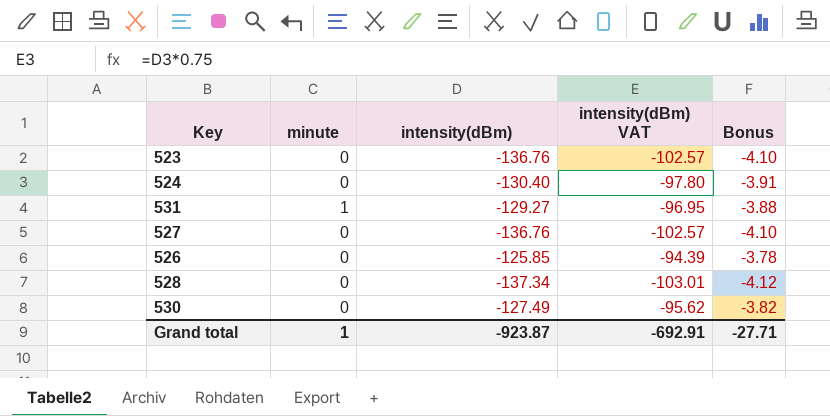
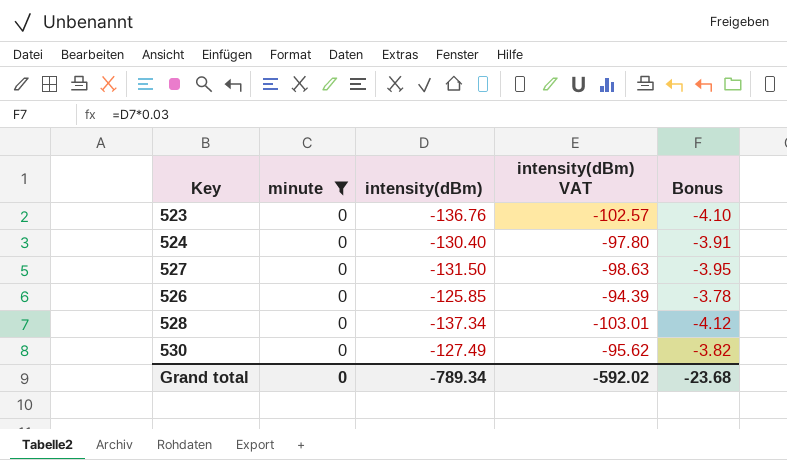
filter: none -> minute = 0
527 | intensity(dBm): -136.76 -> -131.50
527 | intensity(dBm) VAT: -102.57 -> -98.63
527 | Bonus: -4.10 -> -3.95
Grand total | minute: 1 -> 0
Grand total | intensity(dBm): -923.87 -> -789.34
Grand total | intensity(dBm) VAT: -692.91 -> -592.02
Grand total | Bonus: -27.71 -> -23.68

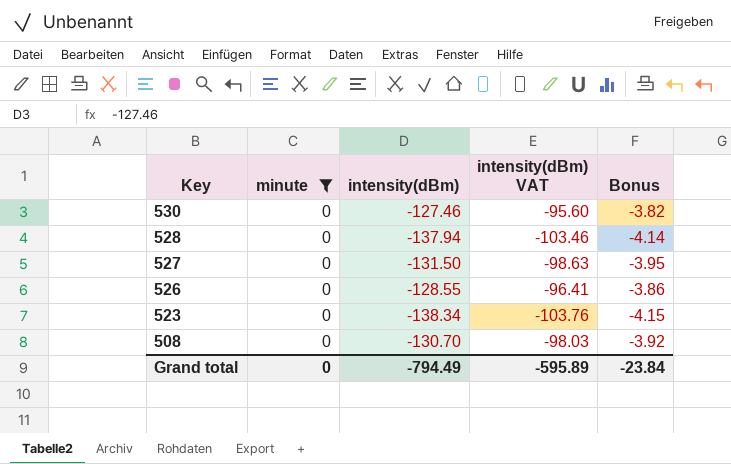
row order: none -> Key descending
row 524: 0 | -130.40 | -97.80 | -3.91 -> none
530 | intensity(dBm): -127.49 -> -127.46
530 | intensity(dBm) VAT: -95.62 -> -95.60
528 | intensity(dBm): -137.34 -> -137.94
528 | intensity(dBm) VAT: -103.01 -> -103.46
528 | Bonus: -4.12 -> -4.14
526 | intensity(dBm): -125.85 -> -128.55
526 | intensity(dBm) VAT: -94.39 -> -96.41
526 | Bonus: -3.78 -> -3.86
523 | intensity(dBm): -136.76 -> -138.34
523 | intensity(dBm) VAT: -102.57 -> -103.76
523 | Bonus: -4.10 -> -4.15
row 508: none -> 0 | -130.70 | -98.03 | -3.92
Grand total | intensity(dBm): -789.34 -> -794.49
Grand total | intensity(dBm) VAT: -592.02 -> -595.89
Grand total | Bonus: -23.68 -> -23.84

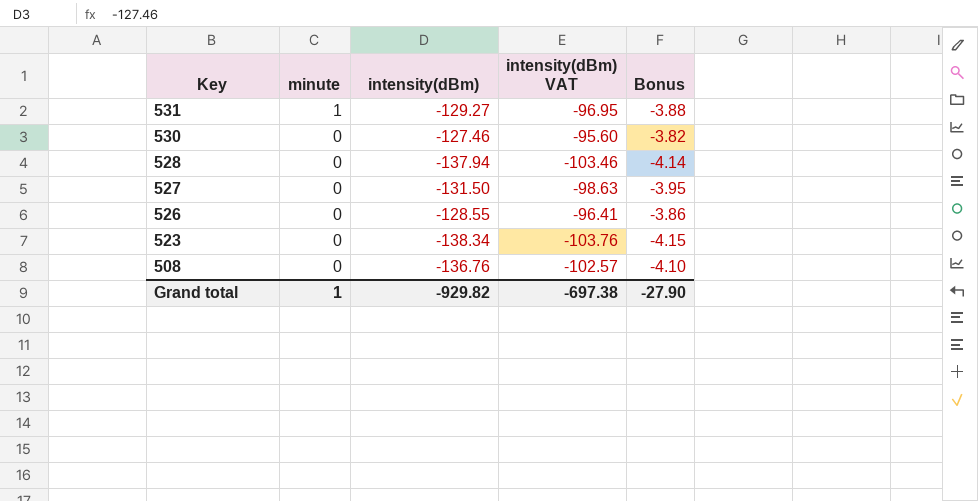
filter: minute = 0 -> none
508 | intensity(dBm): -130.70 -> -136.76
508 | intensity(dBm) VAT: -98.03 -> -102.57
508 | Bonus: -3.92 -> -4.10
Grand total | minute: 0 -> 1
Grand total | intensity(dBm): -794.49 -> -929.82
Grand total | intensity(dBm) VAT: -595.89 -> -697.38
Grand total | Bonus: -23.84 -> -27.90

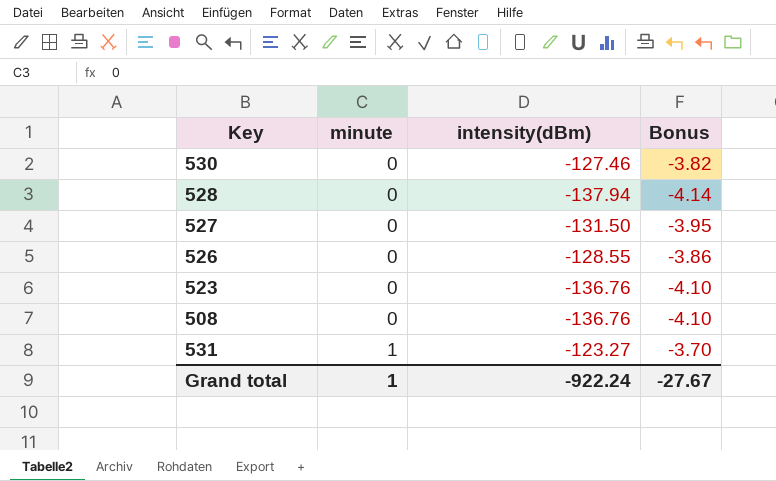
row order: Key descending -> minute ascending
column intensity(dBm) VAT | formula: [intensity(dBm)] * 0.75 -> none
523 | intensity(dBm): -138.34 -> -136.76
523 | Bonus: -4.15 -> -4.10
531 | intensity(dBm): -129.27 -> -123.27
531 | Bonus: -3.88 -> -3.70
Grand total | intensity(dBm): -929.82 -> -922.24
Grand total | Bonus: -27.90 -> -27.67

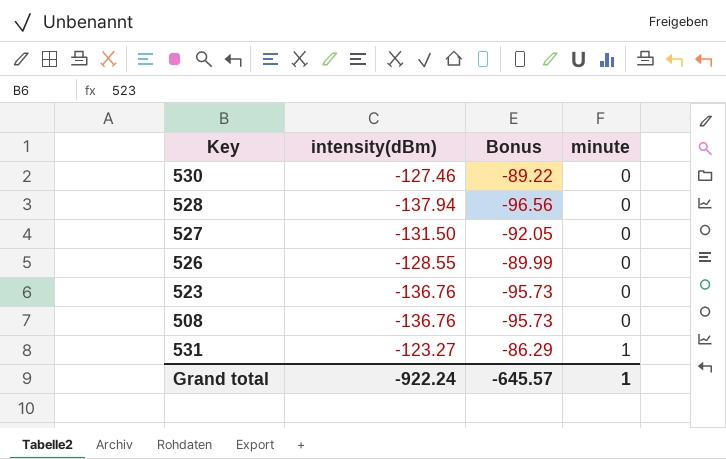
column Bonus | formula: [intensity(dBm)] * 0.03 -> [intensity(dBm)] * 0.7
column minute | position: 2 -> 4
Grand total | Bonus: -27.67 -> -645.57

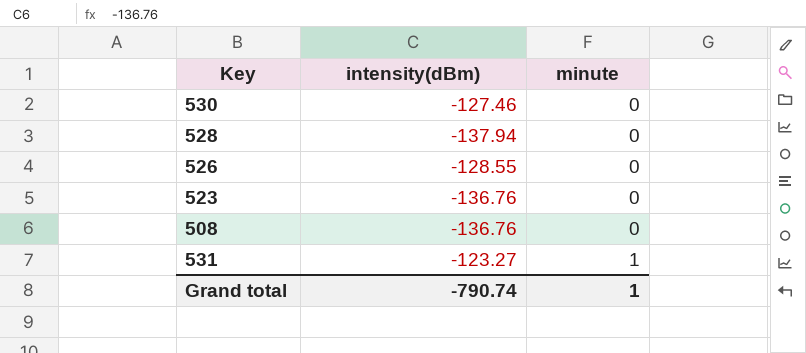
column Bonus | formula: [intensity(dBm)] * 0.7 -> none
row 527: -131.50 | -92.05 | 0 -> none
Grand total | intensity(dBm): -922.24 -> -790.74

